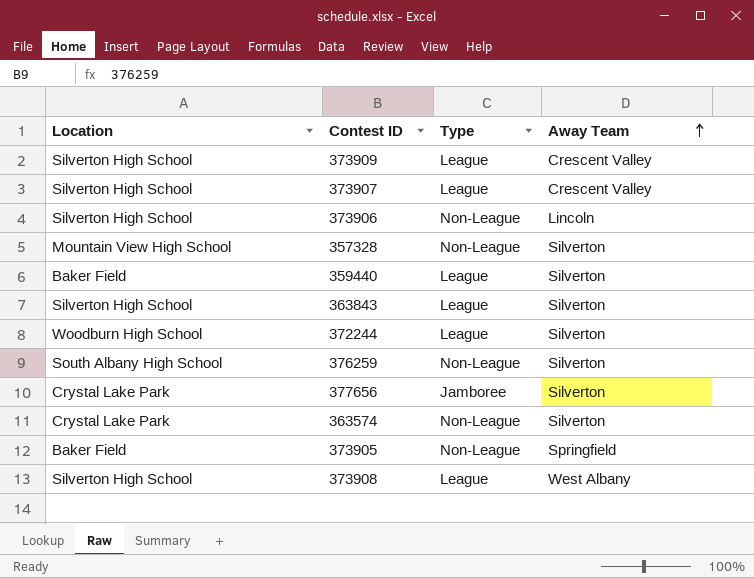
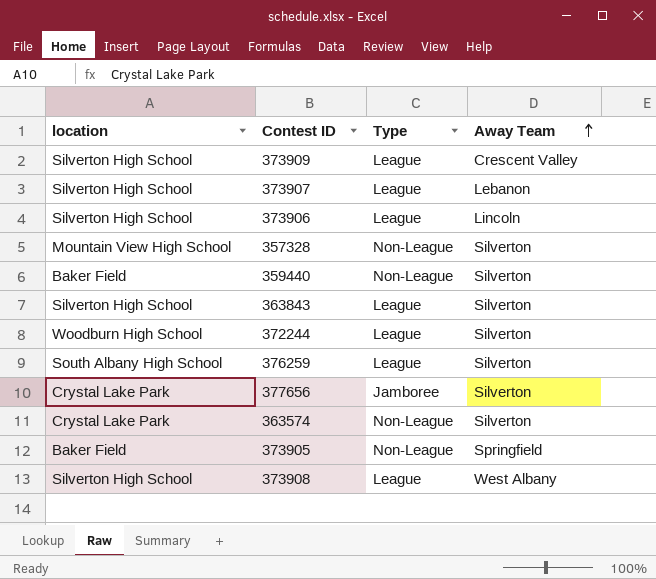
column name: Location -> location
373907 | Away Team: Crescent Valley -> Lebanon
373906 | Type: Non-League -> League
359440 | Type: League -> Non-League
376259 | Type: Non-League -> League

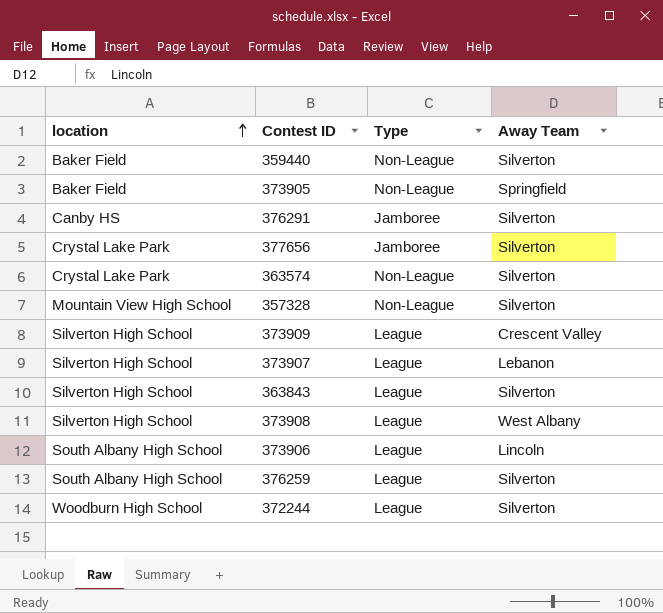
row order: Away Team ascending -> location ascending
row 376291: none -> Canby HS | Jamboree | Silverton
373906 | location: Silverton High School -> South Albany High School

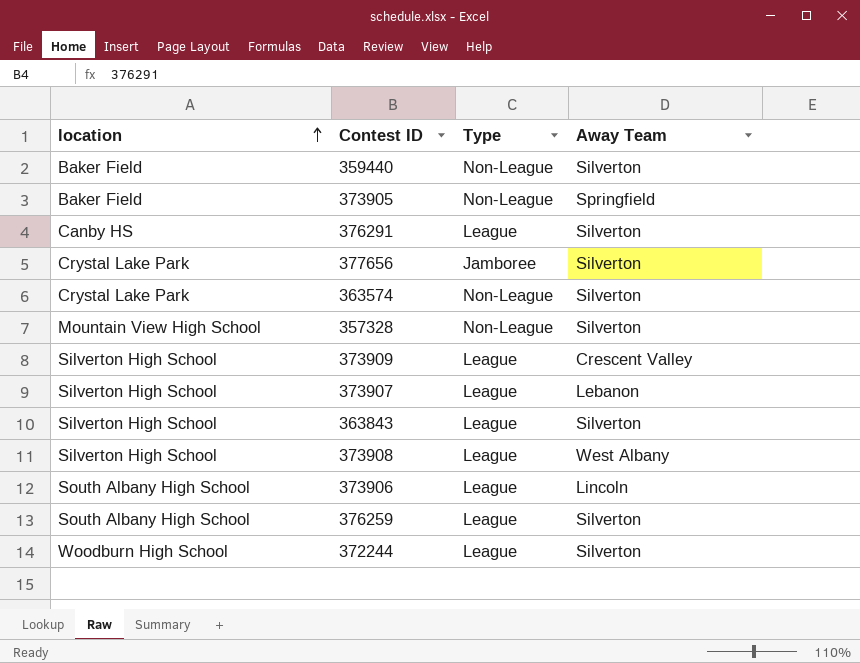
376291 | Type: Jamboree -> League

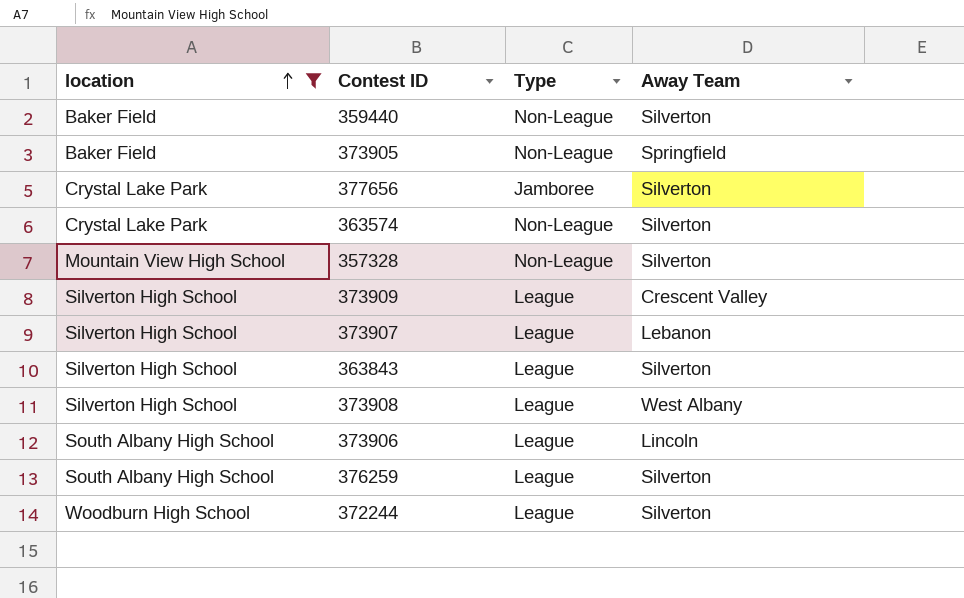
filter: none -> location != Canby HS

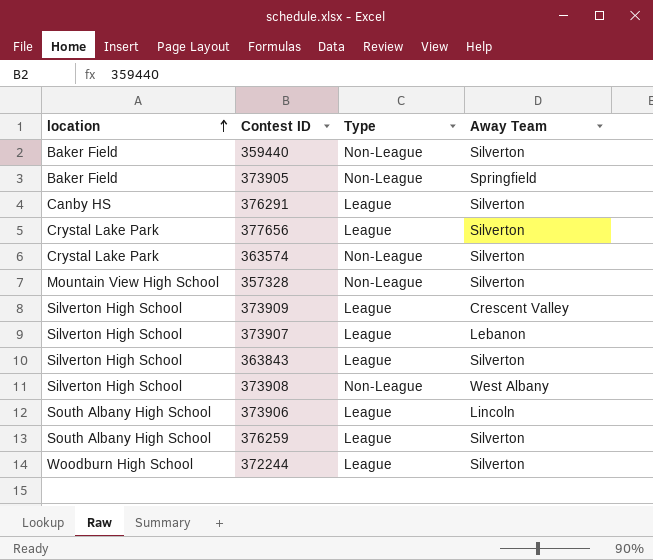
filter: location != Canby HS -> none
377656 | Type: Jamboree -> League
373908 | Type: League -> Non-League

